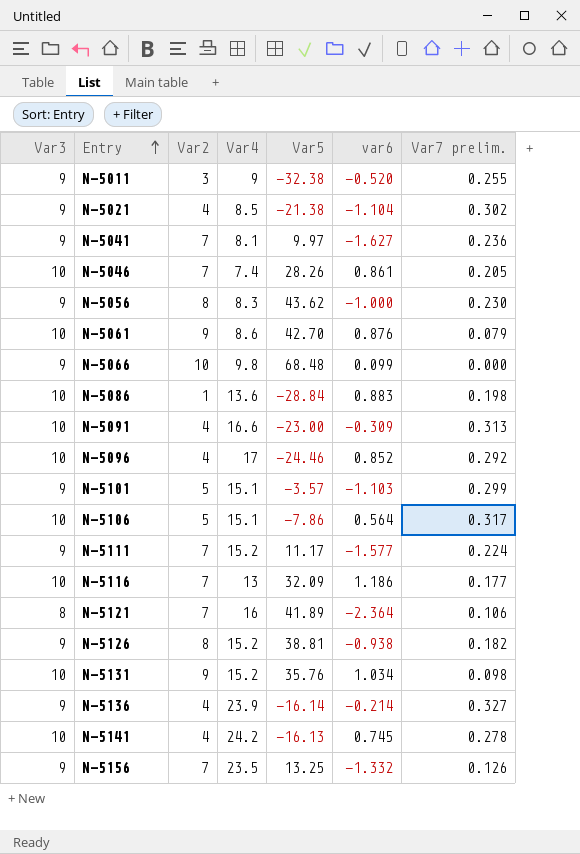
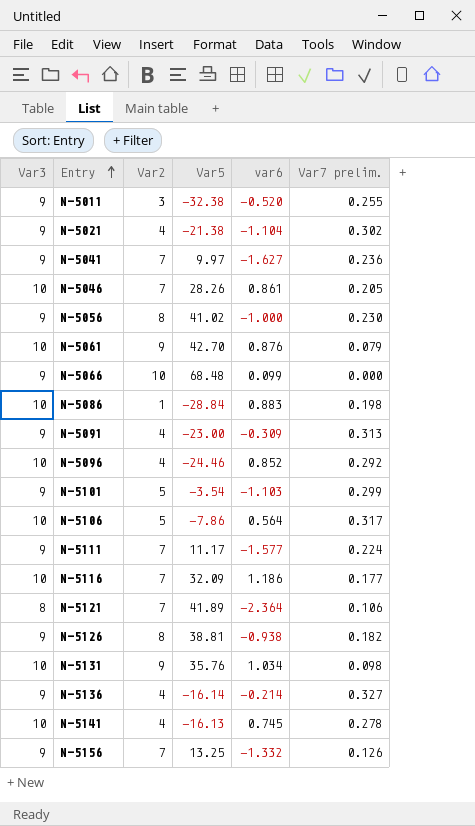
column Var4 | position: 4 -> none
N-5056 | Var5: 43.62 -> 41.02
N-5091 | Var3: 10 -> 9
N-5101 | Var5: -3.57 -> -3.54

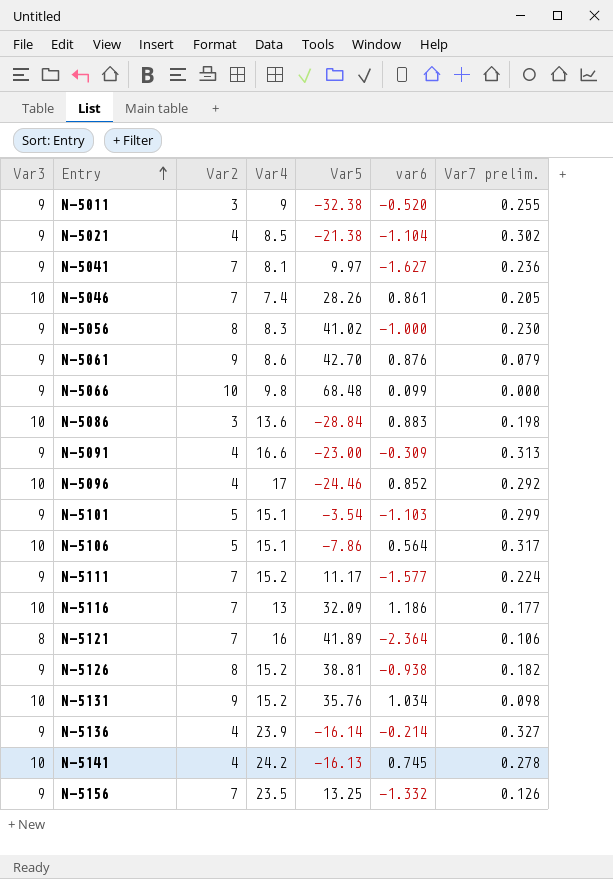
column Var4 | position: none -> 4
N-5061 | Var3: 10 -> 9
N-5086 | Var2: 1 -> 3

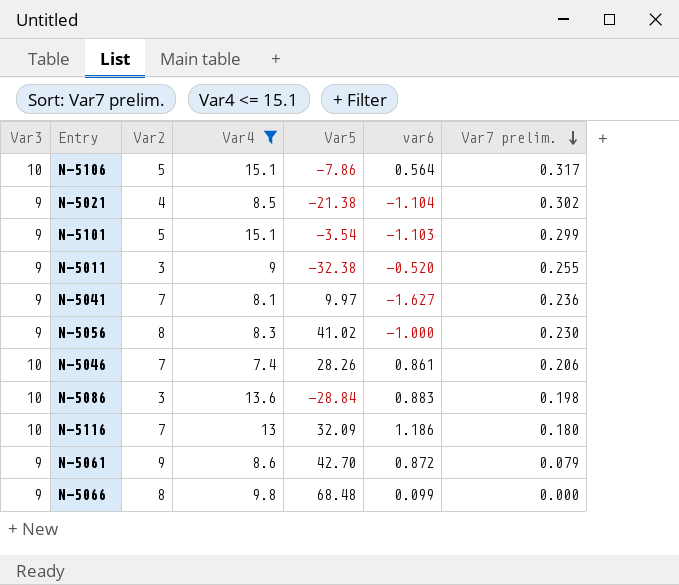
filter: none -> Var4 <= 15.1
row order: Entry ascending -> Var7 prelim. descending
N-5046 | Var7 prelim.: 0.205 -> 0.206
N-5116 | Var7 prelim.: 0.177 -> 0.180
N-5061 | var6: 0.876 -> 0.872
N-5066 | Var2: 10 -> 8

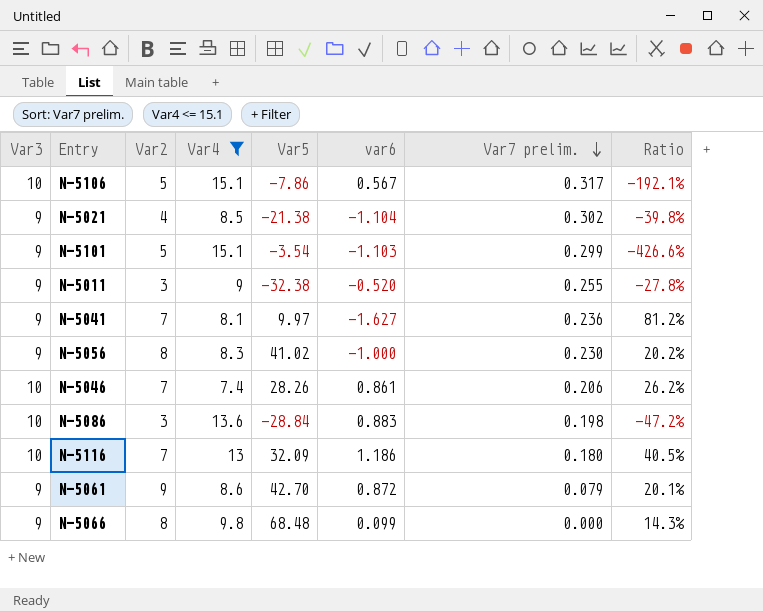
column Ratio | formula: none -> [Var4] / [Var5]
N-5106 | var6: 0.564 -> 0.567

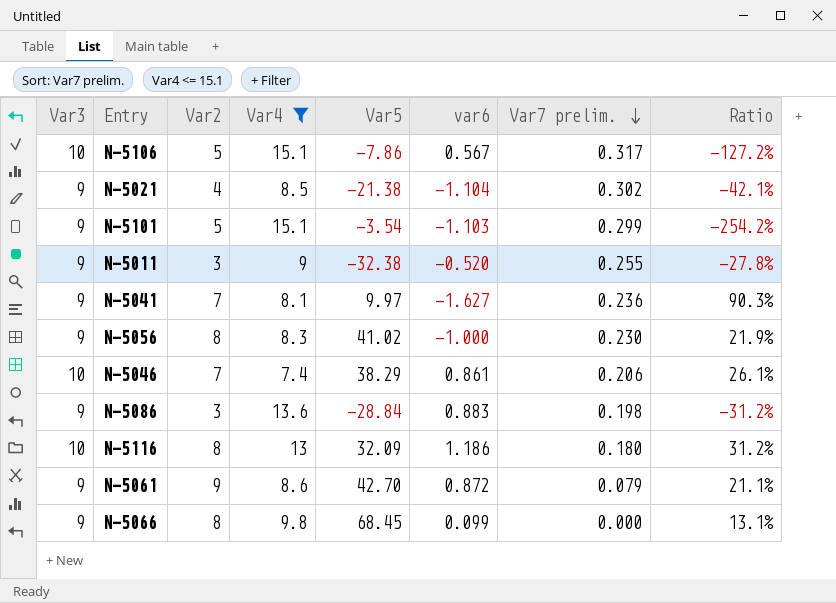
column Ratio | formula: [Var4] / [Var5] -> [Var3] / [Var5]
N-5046 | Var5: 28.26 -> 38.29
N-5086 | Var3: 10 -> 9
N-5116 | Var2: 7 -> 8
N-5066 | Var5: 68.48 -> 68.45

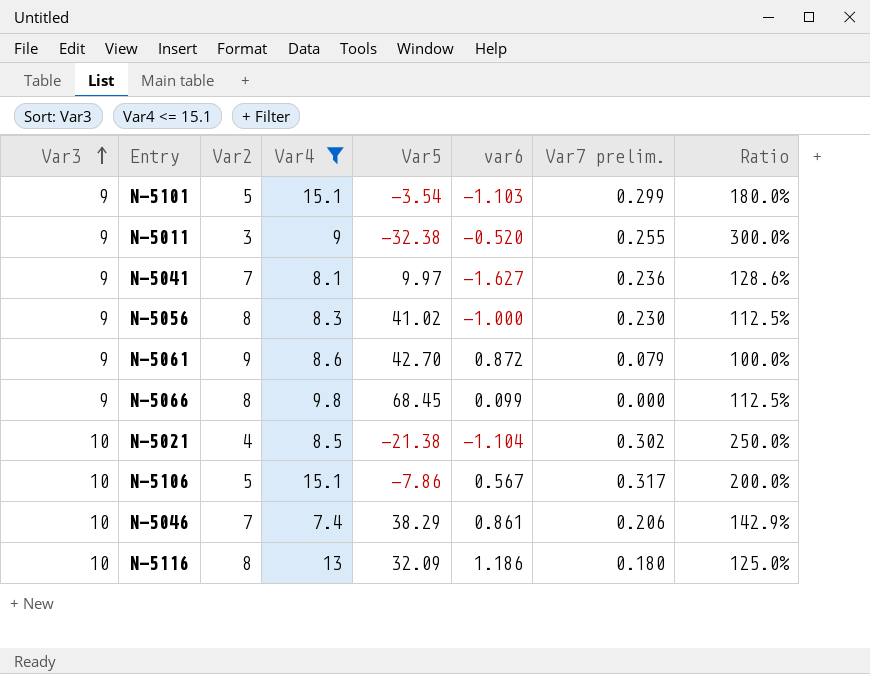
row order: Var7 prelim. descending -> Var3 ascending
column Ratio | formula: [Var3] / [Var5] -> [Var3] / [Var2]
row N-5086: 9 | 3 | 13.6 | -28.84 | 0.883 | 0.198 | -31.2% -> none
N-5021 | Var3: 9 -> 10

